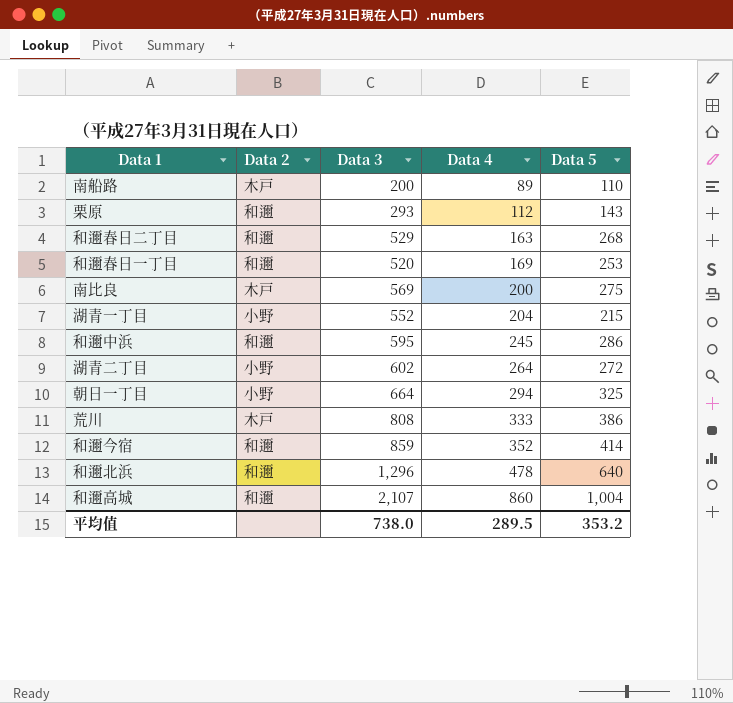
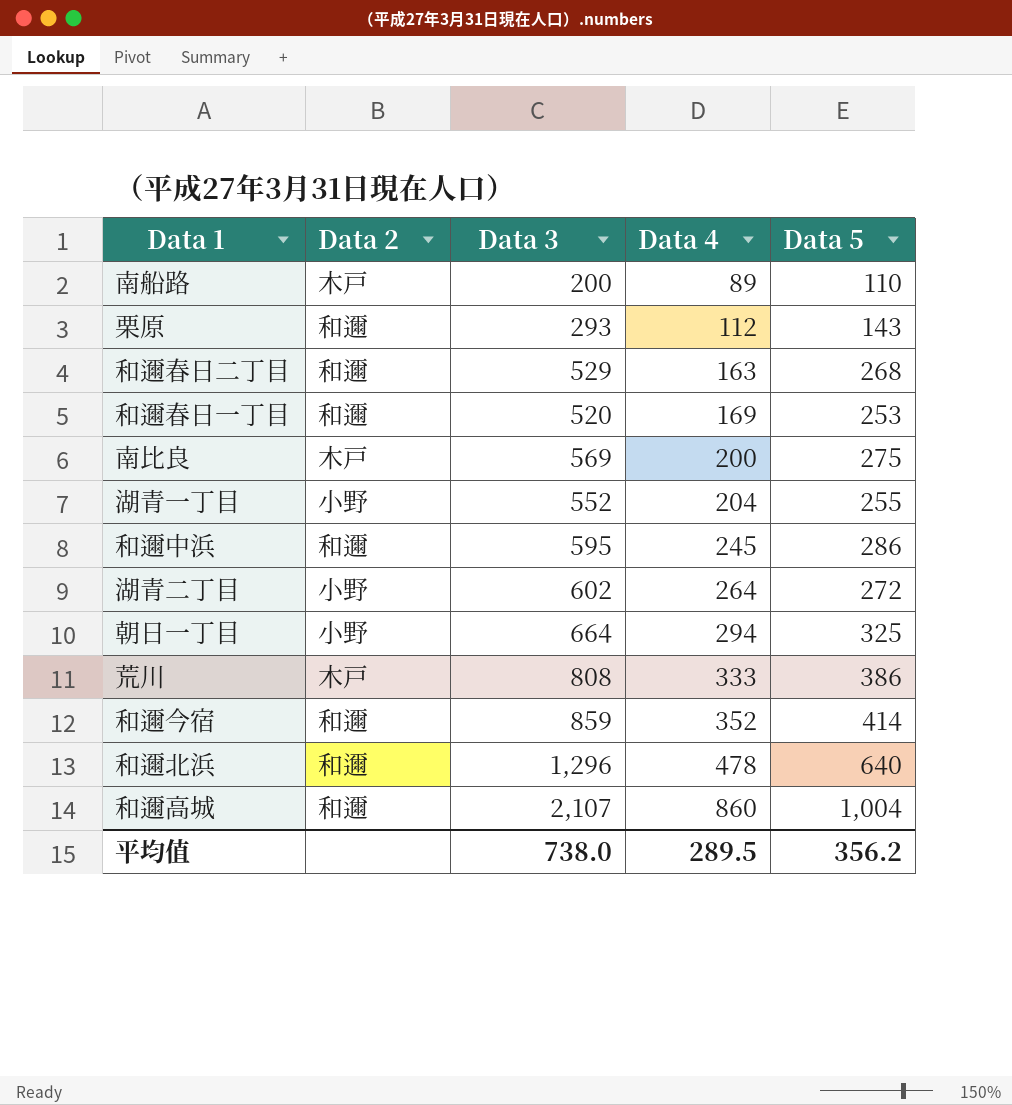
湖青一丁目 | Data 5: 215 -> 255
平均值 | Data 5: 353.2 -> 356.2

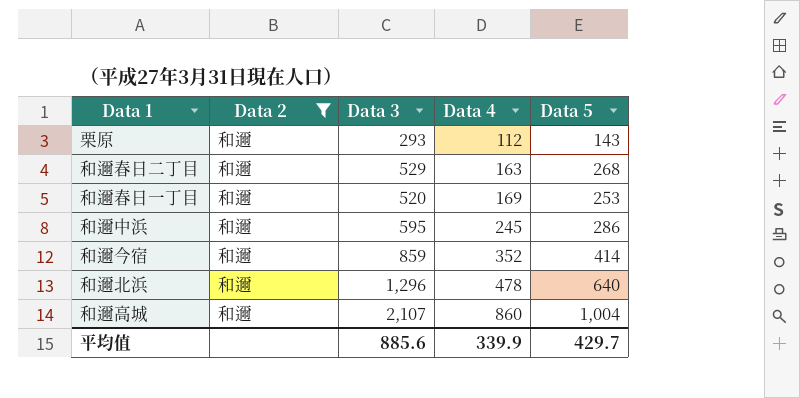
filter: none -> Data 2 = 和邇
平均值 | Data 3: 738.0 -> 885.6
平均值 | Data 4: 289.5 -> 339.9
平均值 | Data 5: 356.2 -> 429.7

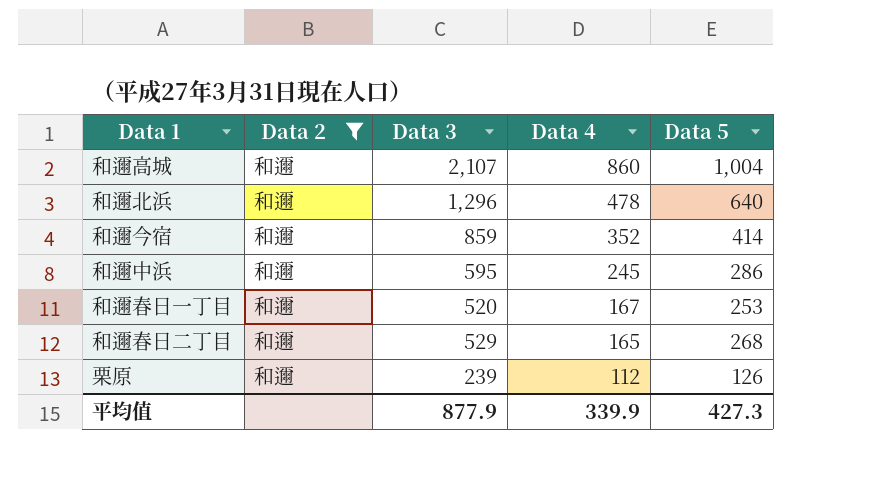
row order: Data 4 ascending -> Data 4 descending
和邇春日一丁目 | Data 4: 169 -> 167
和邇春日二丁目 | Data 4: 163 -> 165
栗原 | Data 3: 293 -> 239
栗原 | Data 5: 143 -> 126
平均值 | Data 3: 885.6 -> 877.9
平均值 | Data 5: 429.7 -> 427.3

